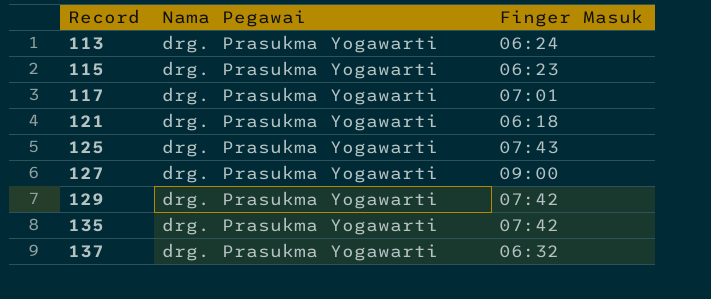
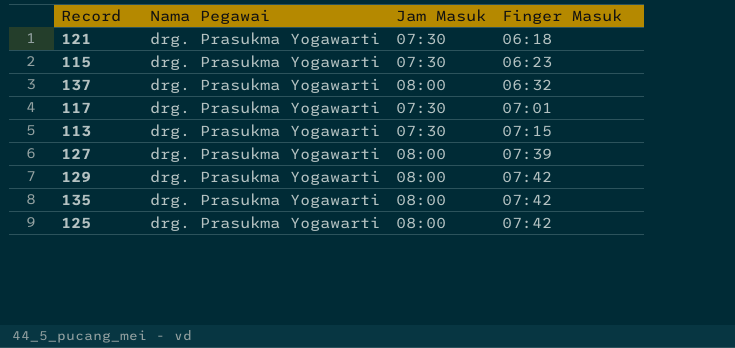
row order: Record ascending -> Finger Masuk ascending
column Jam Masuk | position: none -> 3
113 | Finger Masuk: 06:24 -> 07:15
127 | Finger Masuk: 09:00 -> 07:39
125 | Finger Masuk: 07:43 -> 07:42

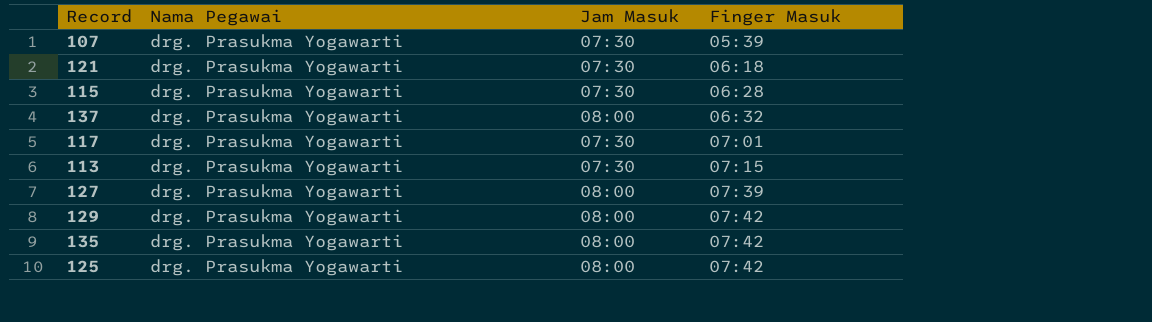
row 107: none -> drg. Prasukma Yogawarti | 07:30 | 05:39
115 | Finger Masuk: 06:23 -> 06:28

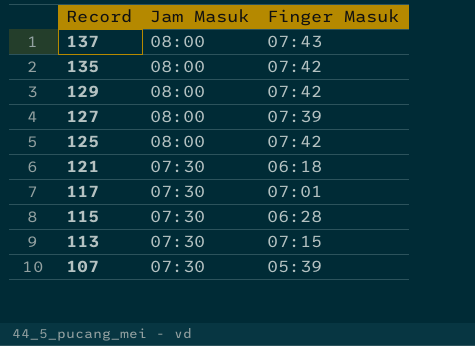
row order: Finger Masuk ascending -> Record descending
column Nama Pegawai | position: 2 -> none
137 | Finger Masuk: 06:32 -> 07:43

